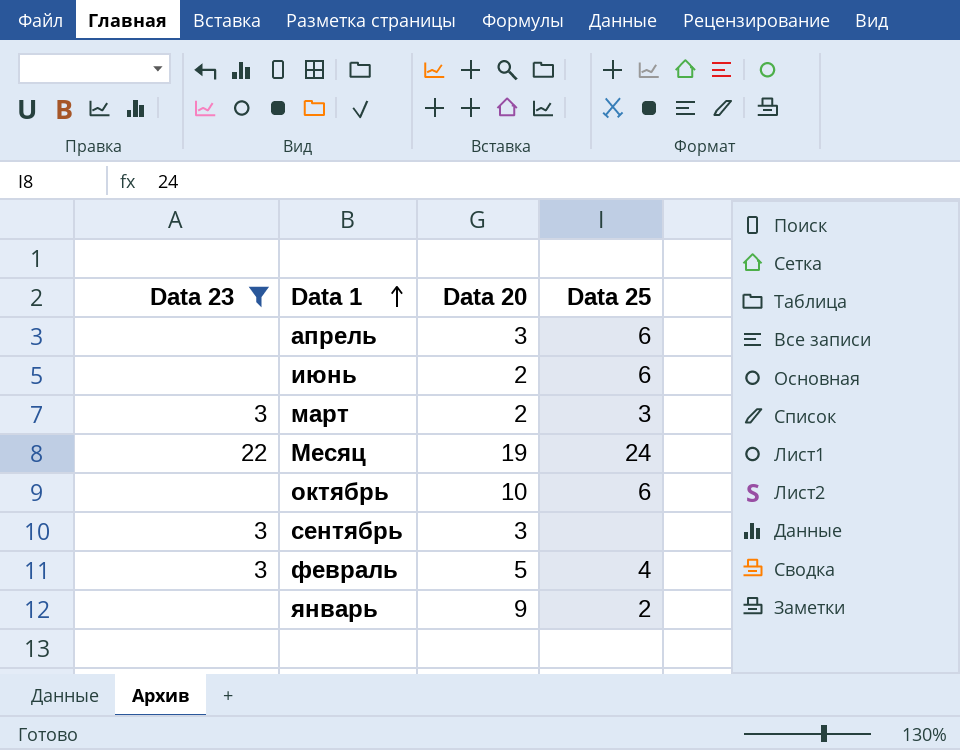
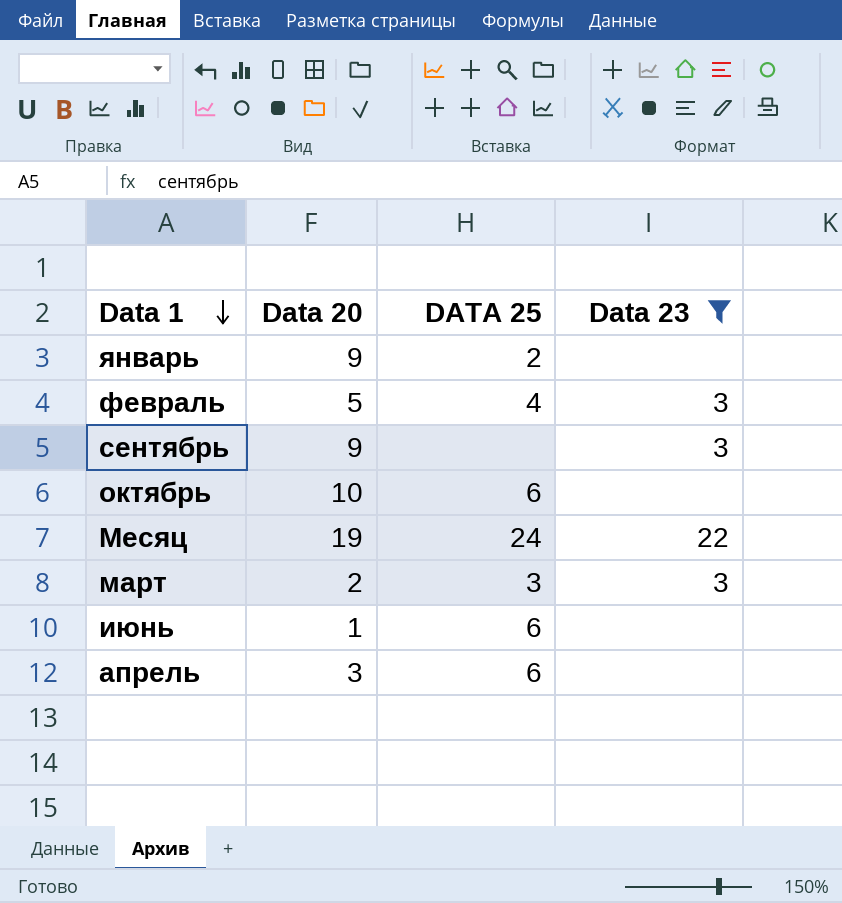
row order: Data 1 ascending -> Data 1 descending
column name: Data 25 -> DATA 25
column Data 23 | position: 1 -> 4
сентябрь | Data 20: 3 -> 9
июнь | Data 20: 2 -> 1

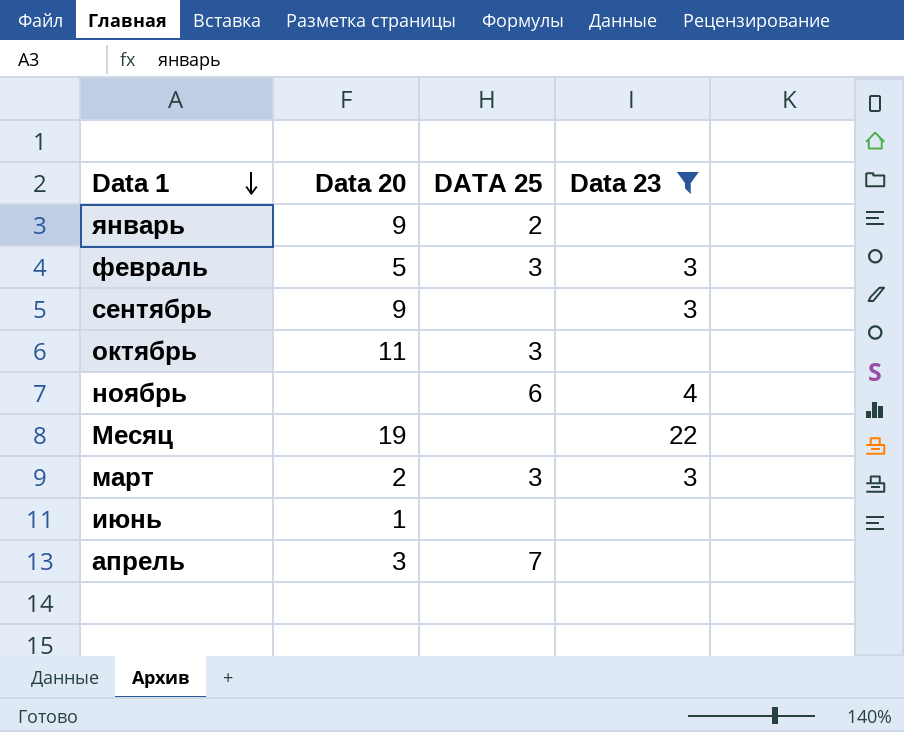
февраль | DATA 25: 4 -> 3
октябрь | Data 20: 10 -> 11
октябрь | DATA 25: 6 -> 3
row ноябрь: none -> none | 6 | 4
Месяц | DATA 25: 24 -> none
июнь | DATA 25: 6 -> none
апрель | DATA 25: 6 -> 7

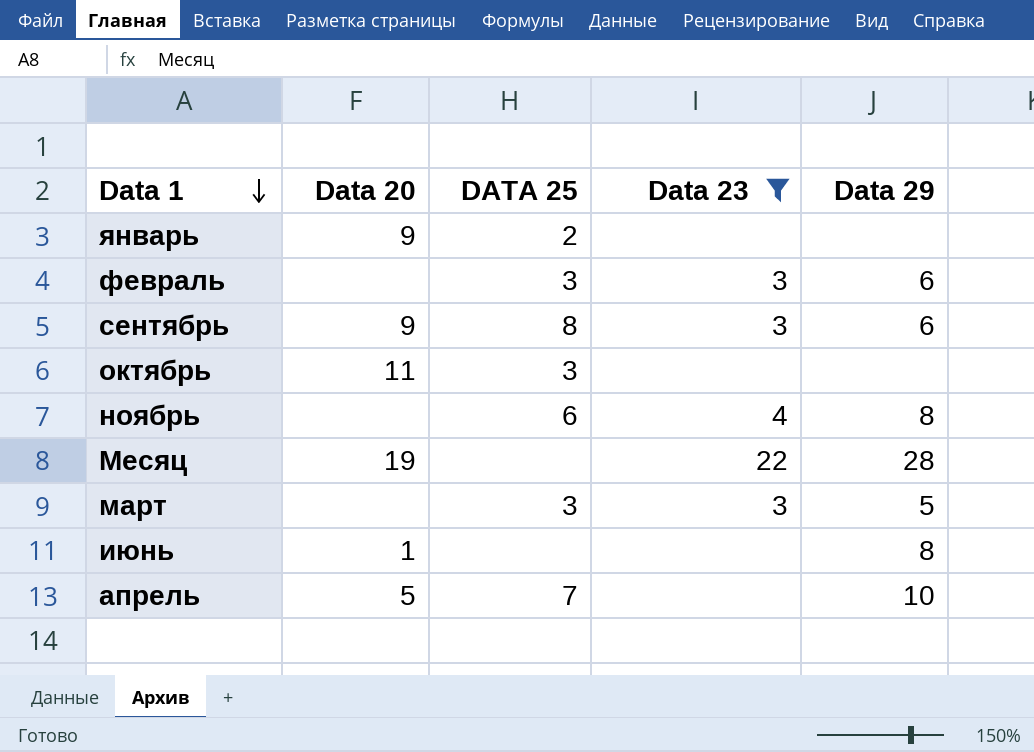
column Data 29 | position: none -> 5
февраль | Data 20: 5 -> none
сентябрь | DATA 25: none -> 8
март | Data 20: 2 -> none
апрель | Data 20: 3 -> 5

